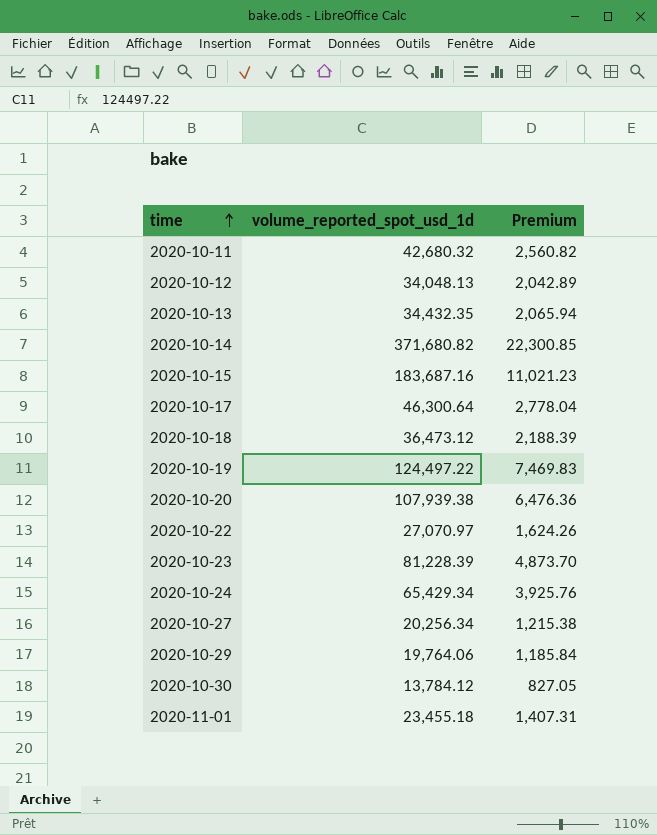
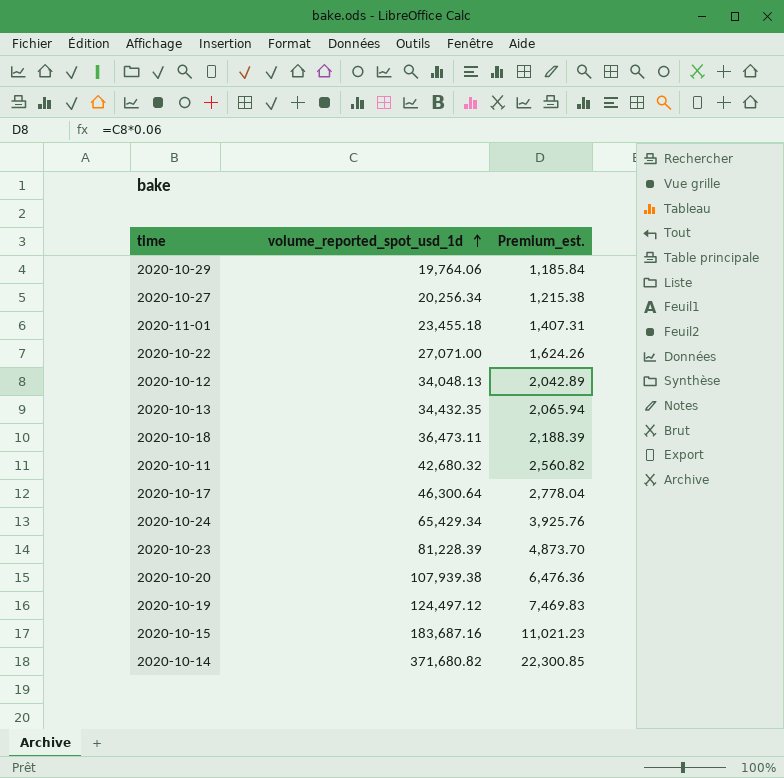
row order: time ascending -> volume_reported_spot_usd_1d ascending
column name: Premium -> Premium_est.
row 2020-10-30: 13,784.12 | 827.05 -> none
2020-10-22 | volume_reported_spot_usd_1d: 27,070.97 -> 27,071.00
2020-10-18 | volume_reported_spot_usd_1d: 36,473.12 -> 36,473.11
2020-10-19 | volume_reported_spot_usd_1d: 124,497.22 -> 124,497.12

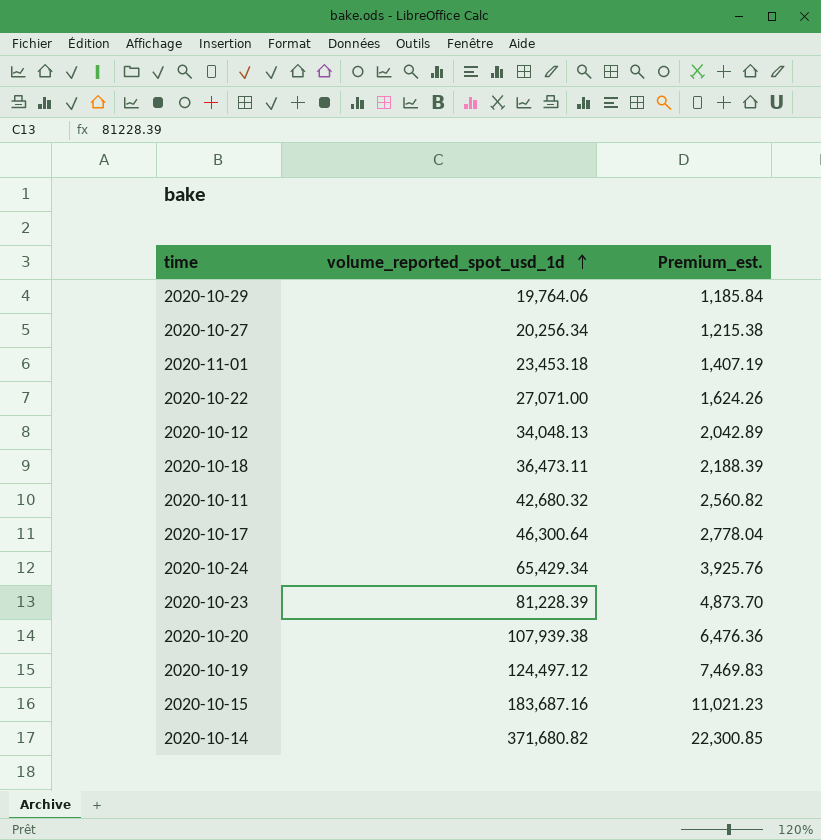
row 2020-10-13: 34,432.35 | 2,065.94 -> none
2020-11-01 | volume_reported_spot_usd_1d: 23,455.18 -> 23,453.18
2020-11-01 | Premium_est.: 1,407.31 -> 1,407.19

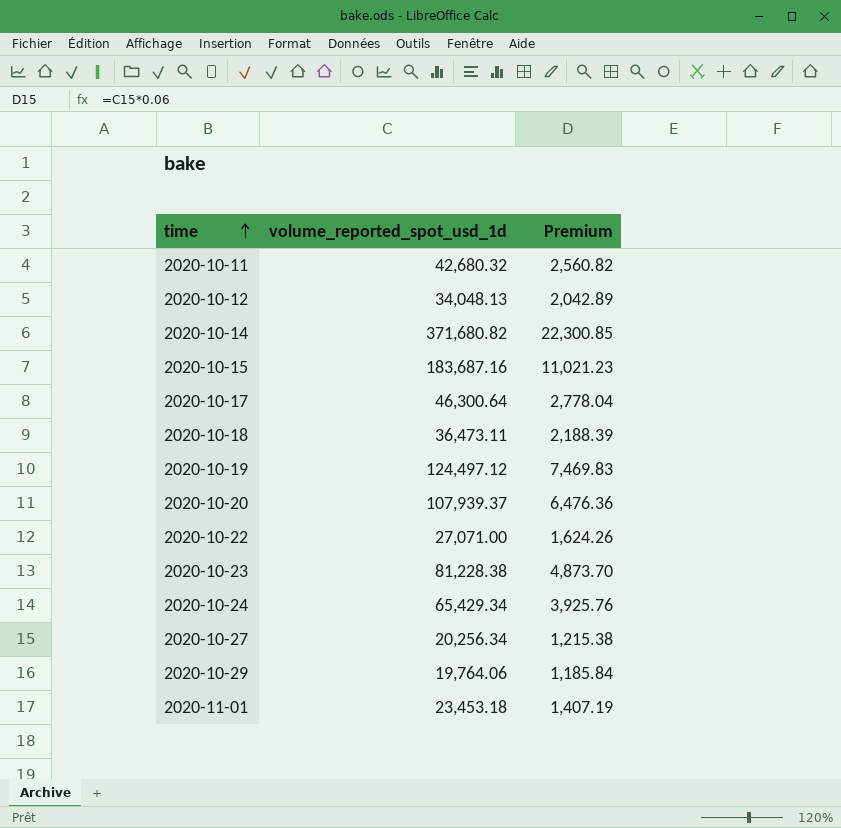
row order: volume_reported_spot_usd_1d ascending -> time ascending
column name: Premium_est. -> Premium
2020-10-20 | volume_reported_spot_usd_1d: 107,939.38 -> 107,939.37
2020-10-23 | volume_reported_spot_usd_1d: 81,228.39 -> 81,228.38

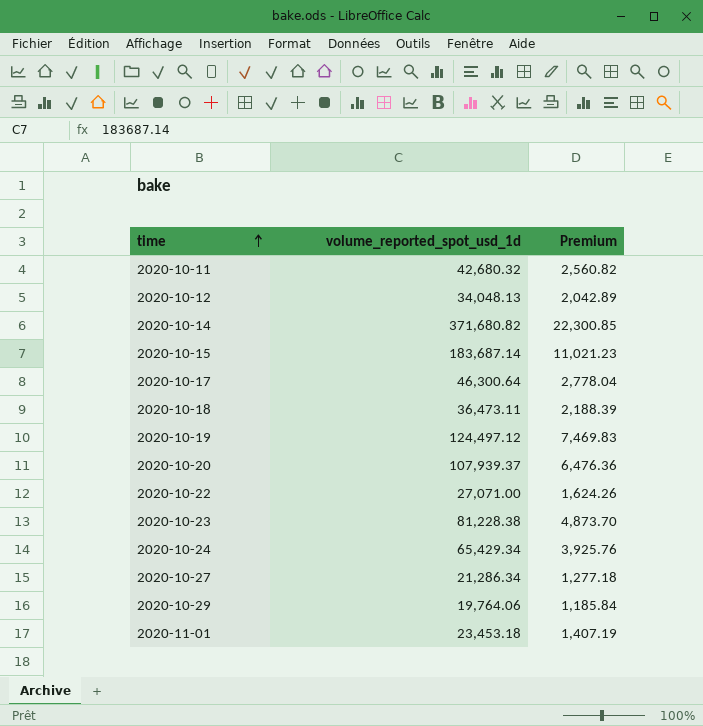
2020-10-15 | volume_reported_spot_usd_1d: 183,687.16 -> 183,687.14
2020-10-27 | volume_reported_spot_usd_1d: 20,256.34 -> 21,286.34
2020-10-27 | Premium: 1,215.38 -> 1,277.18

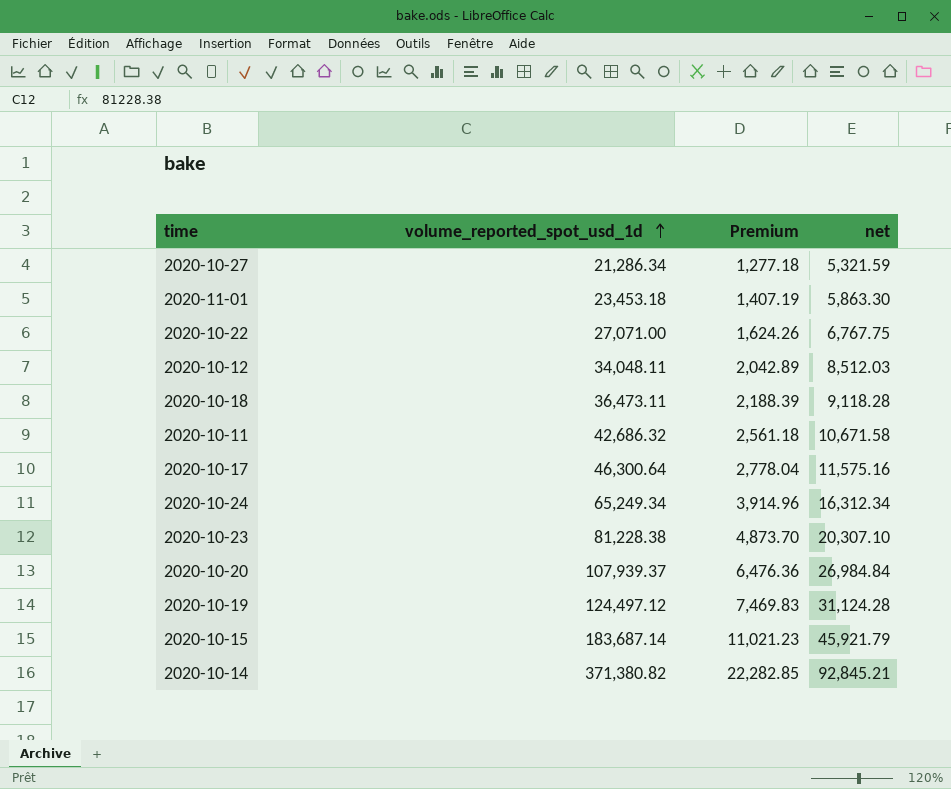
row order: time ascending -> volume_reported_spot_usd_1d ascending
column net | formula: none -> [volume_reported_spot_usd_1d] * 0.25
row 2020-10-29: 19,764.06 | 1,185.84 -> none
2020-10-12 | volume_reported_spot_usd_1d: 34,048.13 -> 34,048.11
2020-10-11 | volume_reported_spot_usd_1d: 42,680.32 -> 42,686.32
2020-10-11 | Premium: 2,560.82 -> 2,561.18
2020-10-24 | volume_reported_spot_usd_1d: 65,429.34 -> 65,249.34
2020-10-24 | Premium: 3,925.76 -> 3,914.96
2020-10-14 | volume_reported_spot_usd_1d: 371,680.82 -> 371,380.82
2020-10-14 | Premium: 22,300.85 -> 22,282.85

